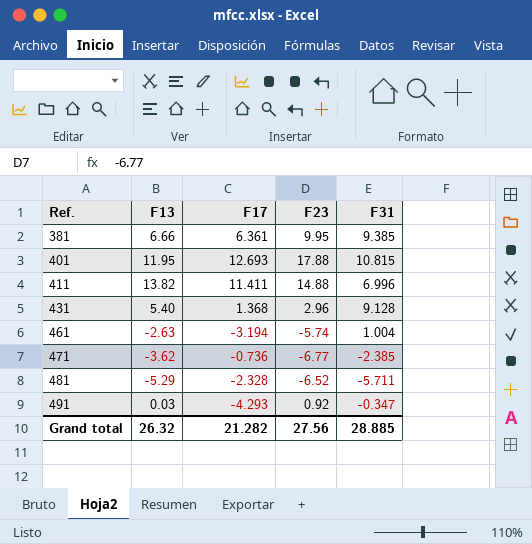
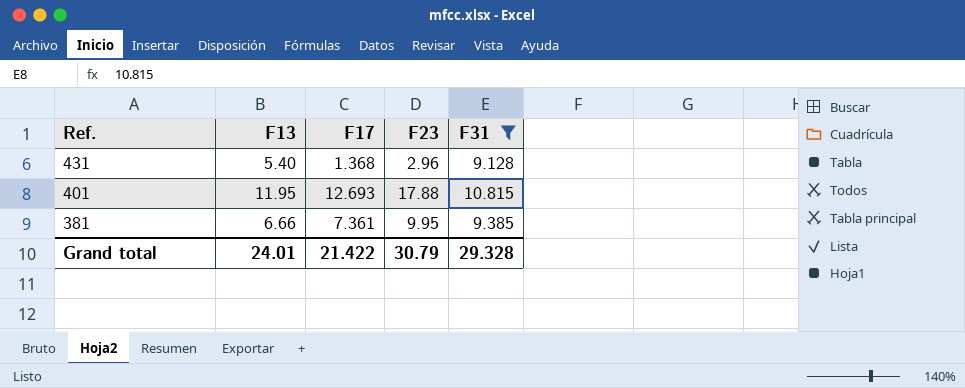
filter: none -> F31 >= 9.128
row order: Ref. ascending -> Ref. descending
381 | F17: 6.361 -> 7.361
Grand total | F13: 26.32 -> 24.01
Grand total | F17: 21.282 -> 21.422
Grand total | F23: 27.56 -> 30.79
Grand total | F31: 28.885 -> 29.328

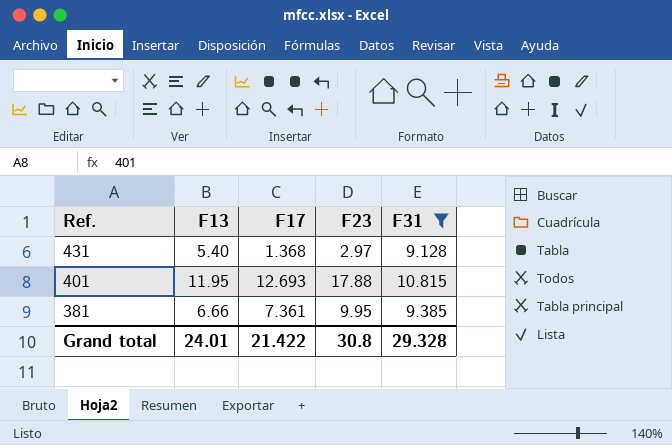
431 | F23: 2.96 -> 2.97
Grand total | F23: 30.79 -> 30.8

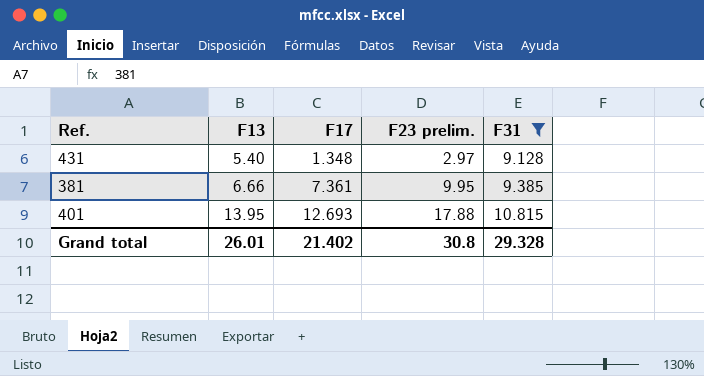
row order: Ref. descending -> F13 ascending
column name: F23 -> F23 prelim.
431 | F17: 1.368 -> 1.348
401 | F13: 11.95 -> 13.95
Grand total | F13: 24.01 -> 26.01
Grand total | F17: 21.422 -> 21.402

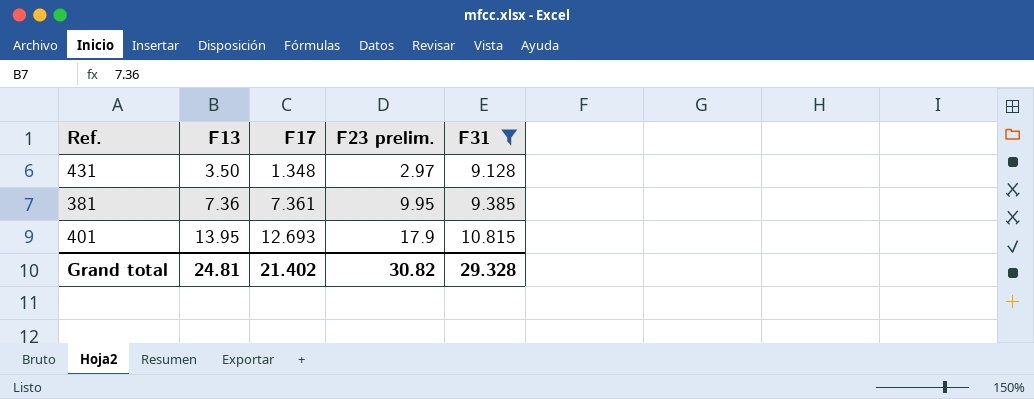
431 | F13: 5.40 -> 3.50
381 | F13: 6.66 -> 7.36
401 | F23 prelim.: 17.88 -> 17.9
Grand total | F13: 26.01 -> 24.81
Grand total | F23 prelim.: 30.8 -> 30.82

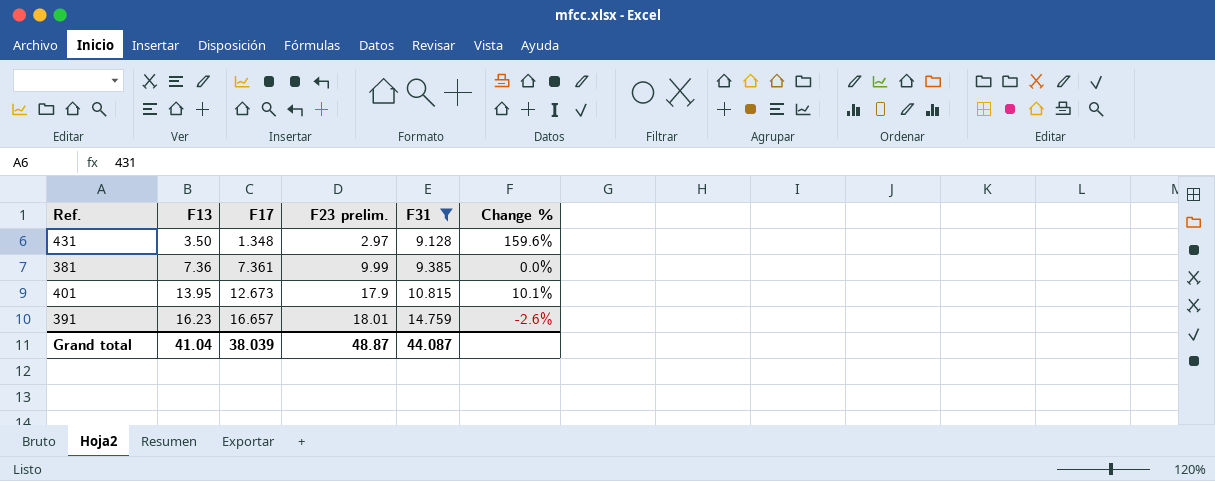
column Change % | formula: none -> ([F13] - [F17]) / [F17]
381 | F23 prelim.: 9.95 -> 9.99
401 | F17: 12.693 -> 12.673
row 391: none -> 16.23 | 16.657 | 18.01 | 14.759 | -2.6%
Grand total | F13: 24.81 -> 41.04
Grand total | F17: 21.402 -> 38.039
Grand total | F23 prelim.: 30.82 -> 48.87
Grand total | F31: 29.328 -> 44.087

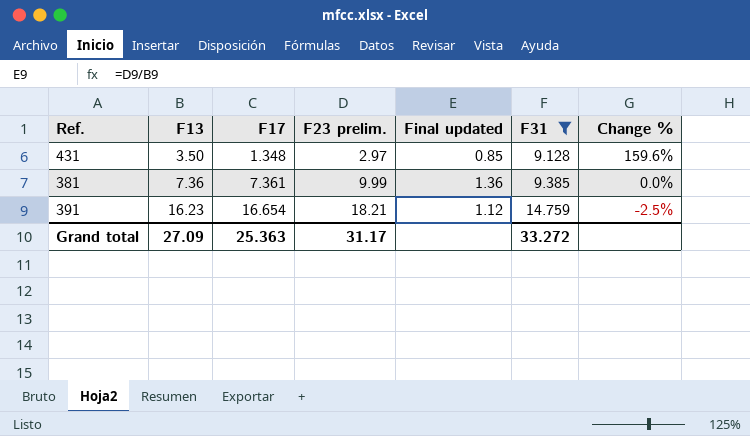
column Final updated | formula: none -> [F23 prelim.] / [F13]
row 401: 13.95 | 12.673 | 17.9 | 10.815 | 10.1% -> none
391 | F17: 16.657 -> 16.654
391 | F23 prelim.: 18.01 -> 18.21
391 | Change %: -2.6% -> -2.5%
Grand total | F13: 41.04 -> 27.09
Grand total | F17: 38.039 -> 25.363
Grand total | F23 prelim.: 48.87 -> 31.17
Grand total | F31: 44.087 -> 33.272

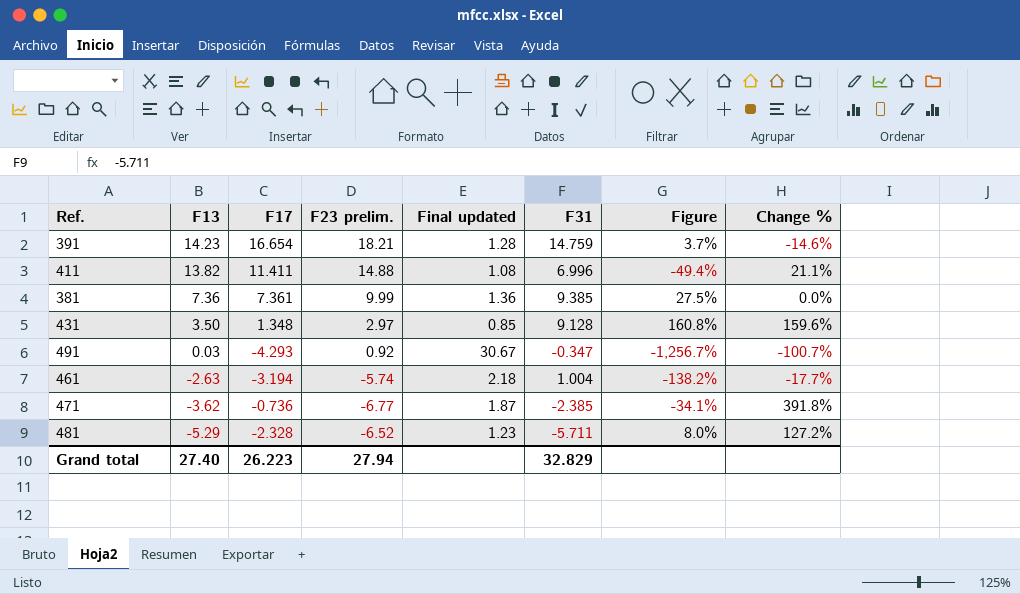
filter: F31 >= 9.128 -> none
row order: F13 ascending -> F13 descending
column Figure | formula: none -> ([F31] - [F13]) / [F13]
391 | F13: 16.23 -> 14.23
391 | Final updated: 1.12 -> 1.28
391 | Change %: -2.5% -> -14.6%
Grand total | F13: 27.09 -> 27.40
Grand total | F17: 25.363 -> 26.223
Grand total | F23 prelim.: 31.17 -> 27.94
Grand total | F31: 33.272 -> 32.829

